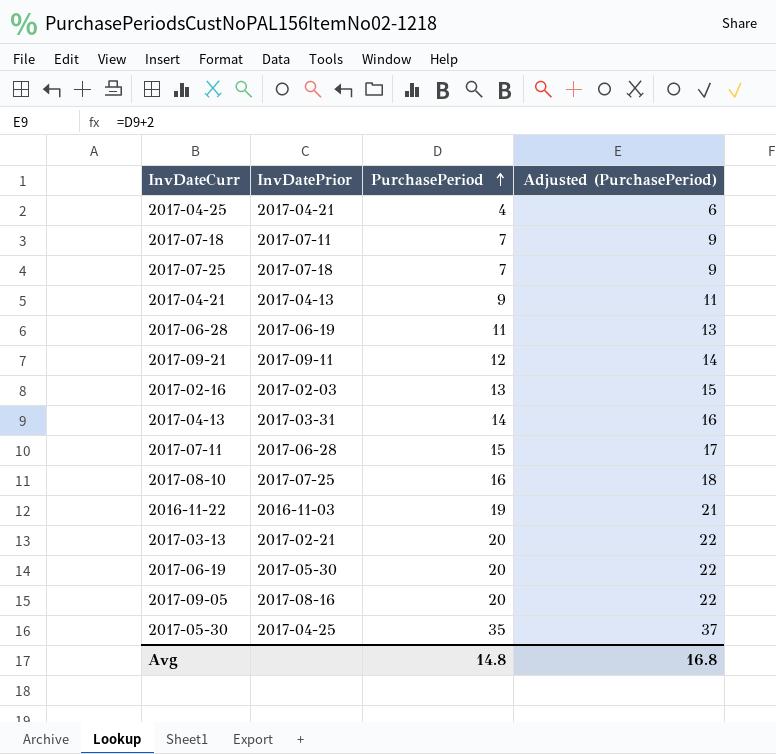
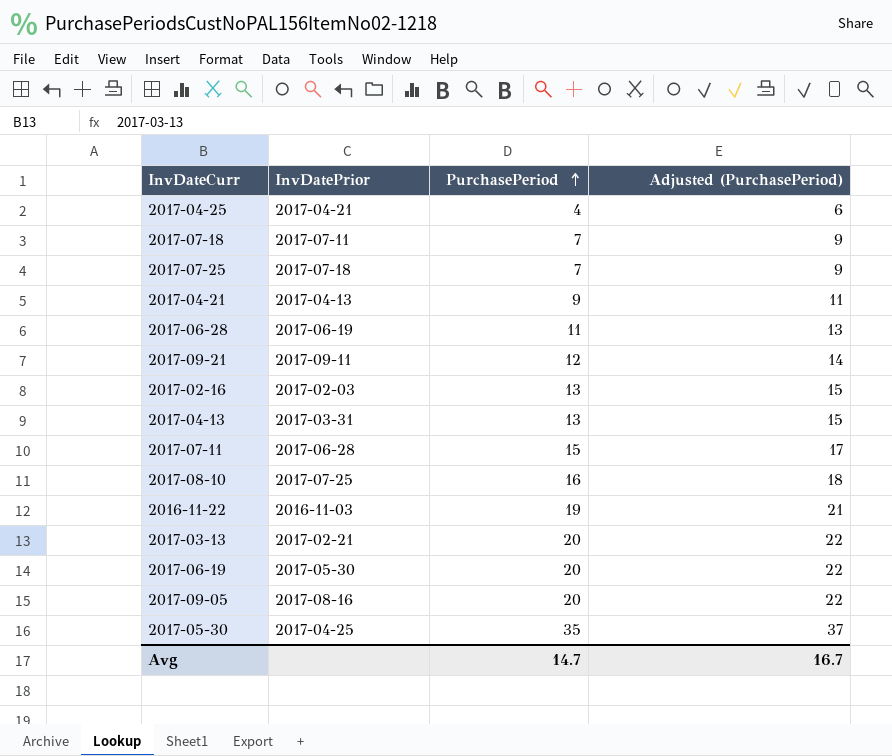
2017-04-13 | PurchasePeriod: 14 -> 13
2017-04-13 | Adjusted (PurchasePeriod): 16 -> 15
Avg | PurchasePeriod: 14.8 -> 14.7
Avg | Adjusted (PurchasePeriod): 16.8 -> 16.7

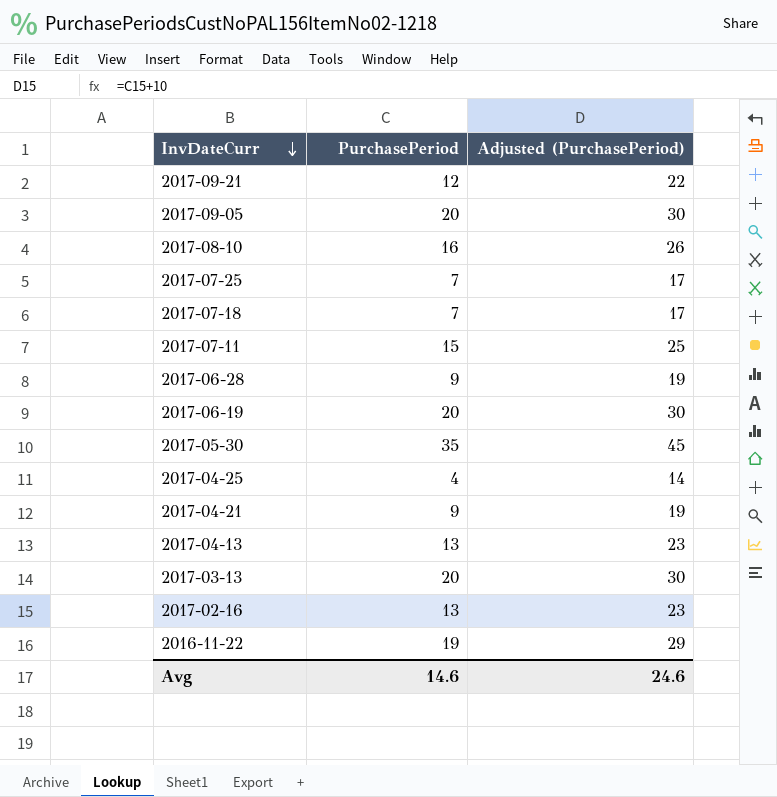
row order: PurchasePeriod ascending -> InvDateCurr descending
column InvDatePrior | position: 2 -> none
column Adjusted (PurchasePeriod) | formula: [PurchasePeriod] + 2 -> [PurchasePeriod] + 10
2017-06-28 | PurchasePeriod: 11 -> 9
Avg | PurchasePeriod: 14.7 -> 14.6
Avg | Adjusted (PurchasePeriod): 16.7 -> 24.6

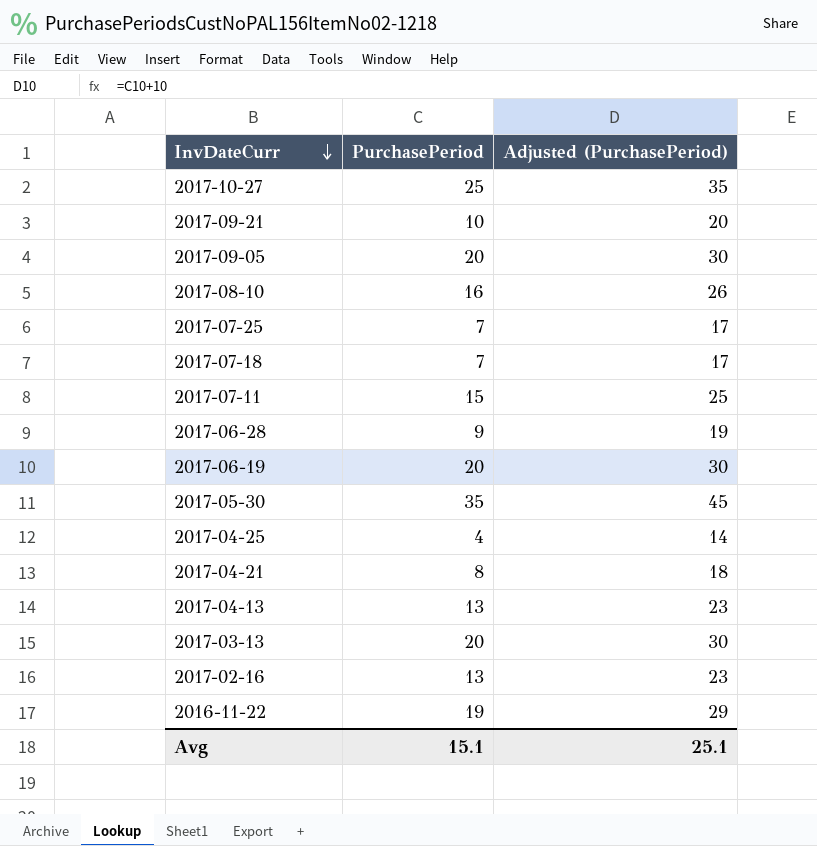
row 2017-10-27: none -> 25 | 35
2017-09-21 | PurchasePeriod: 12 -> 10
2017-09-21 | Adjusted (PurchasePeriod): 22 -> 20
2017-04-21 | PurchasePeriod: 9 -> 8
2017-04-21 | Adjusted (PurchasePeriod): 19 -> 18
Avg | PurchasePeriod: 14.6 -> 15.1
Avg | Adjusted (PurchasePeriod): 24.6 -> 25.1

